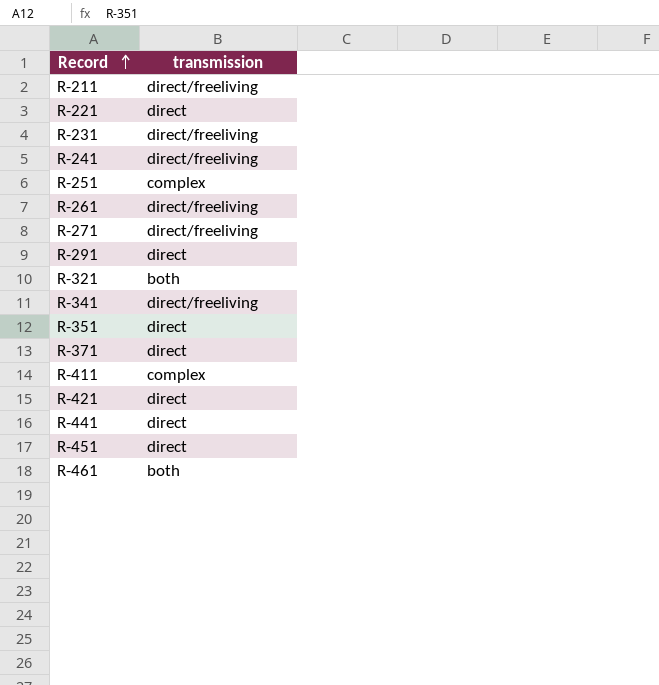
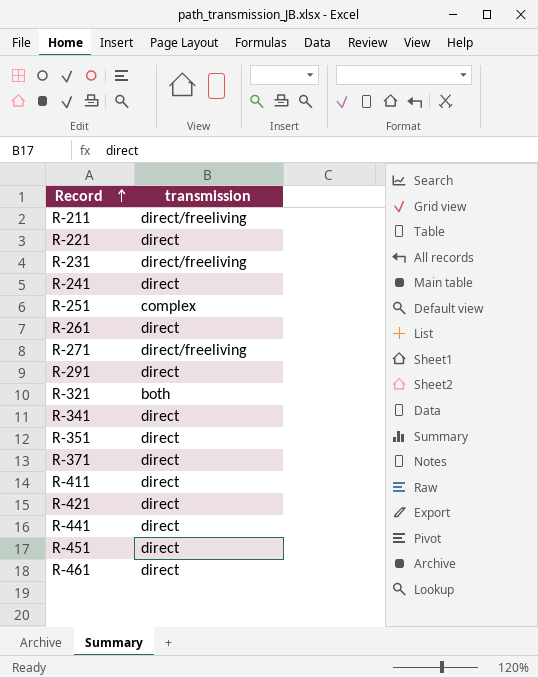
R-241 | transmission: direct/freeliving -> direct
R-261 | transmission: direct/freeliving -> direct
R-341 | transmission: direct/freeliving -> direct
R-411 | transmission: complex -> direct
R-461 | transmission: both -> direct

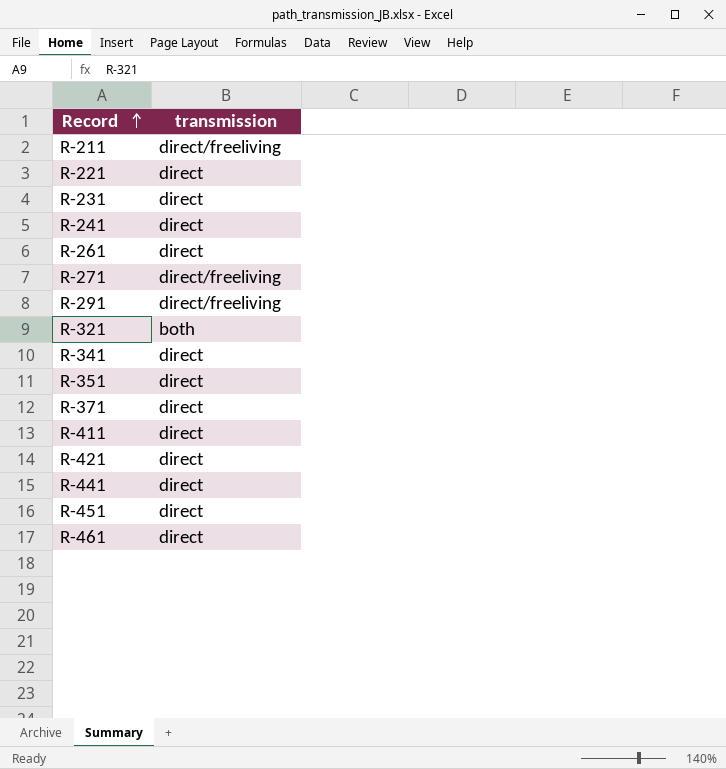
row R-251: complex -> none
R-231 | transmission: direct/freeliving -> direct
R-291 | transmission: direct -> direct/freeliving

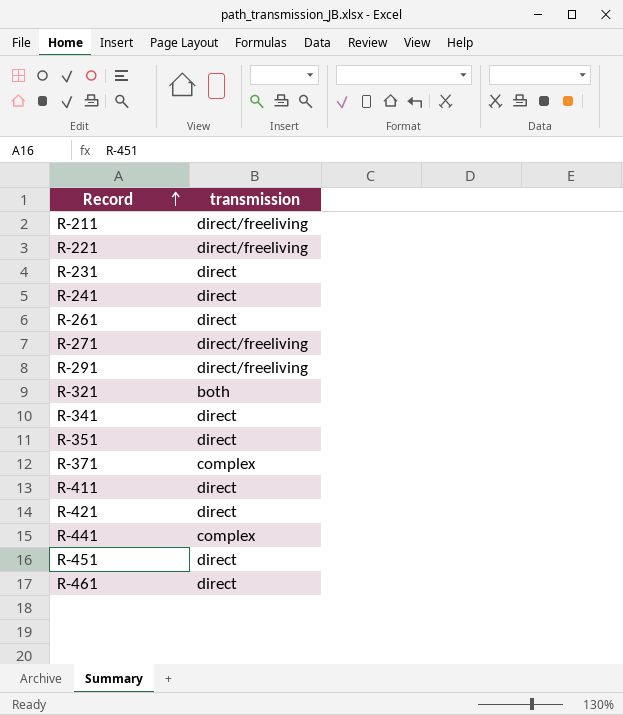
R-221 | transmission: direct -> direct/freeliving
R-371 | transmission: direct -> complex
R-441 | transmission: direct -> complex

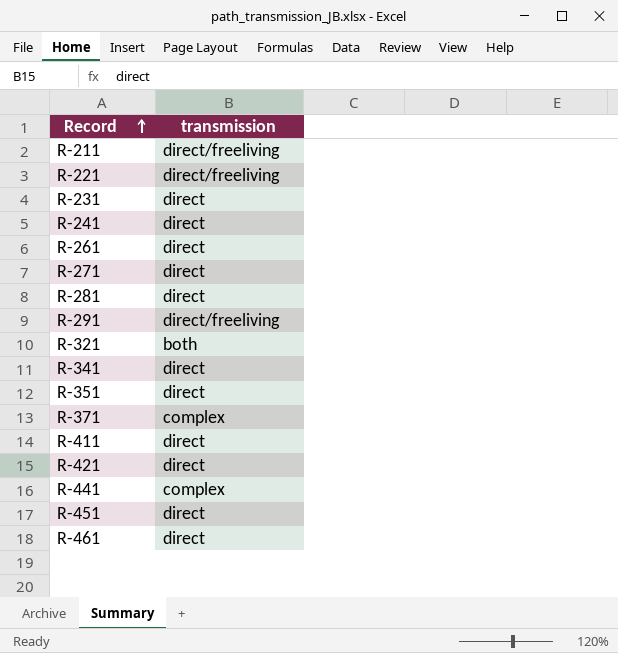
R-271 | transmission: direct/freeliving -> direct
row R-281: none -> direct

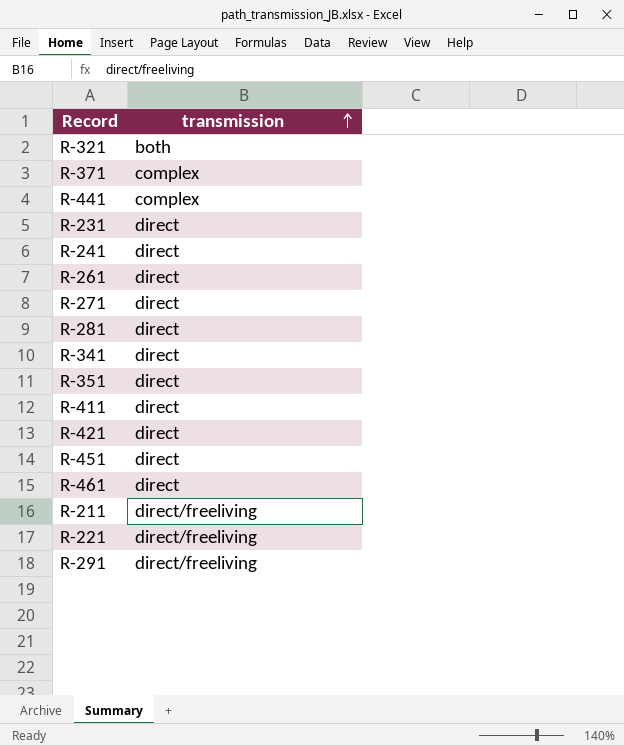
row order: Record ascending -> transmission ascending

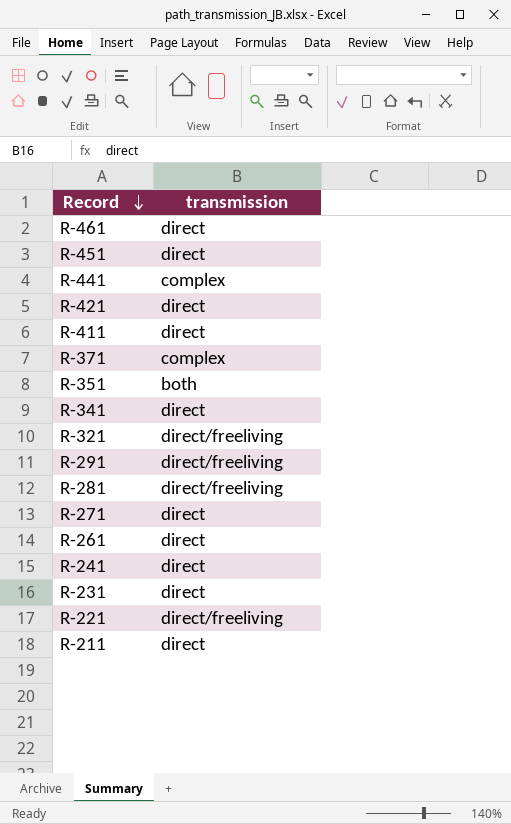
row order: transmission ascending -> Record descending
R-351 | transmission: direct -> both
R-321 | transmission: both -> direct/freeliving
R-281 | transmission: direct -> direct/freeliving
R-211 | transmission: direct/freeliving -> direct

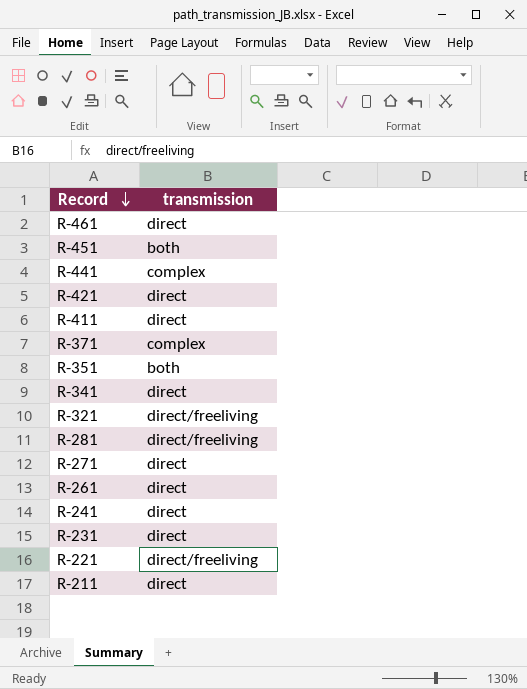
row R-291: direct/freeliving -> none
R-451 | transmission: direct -> both

